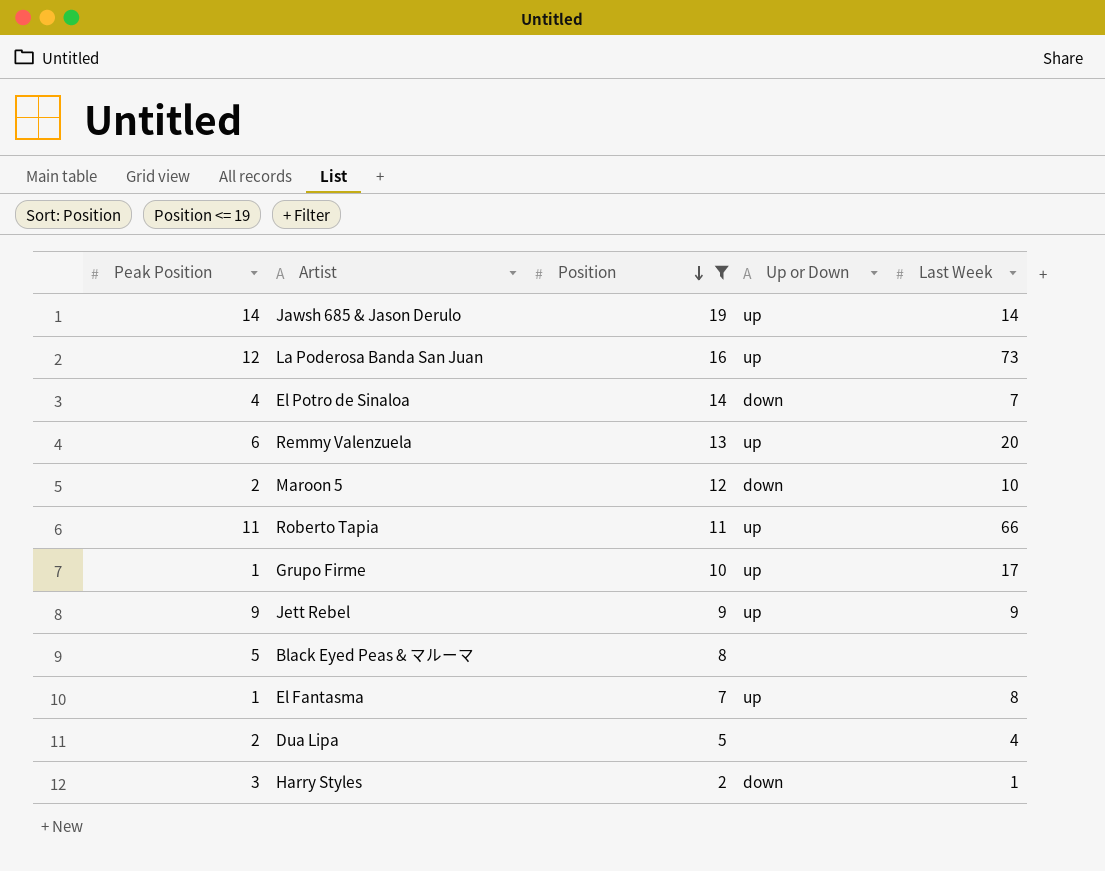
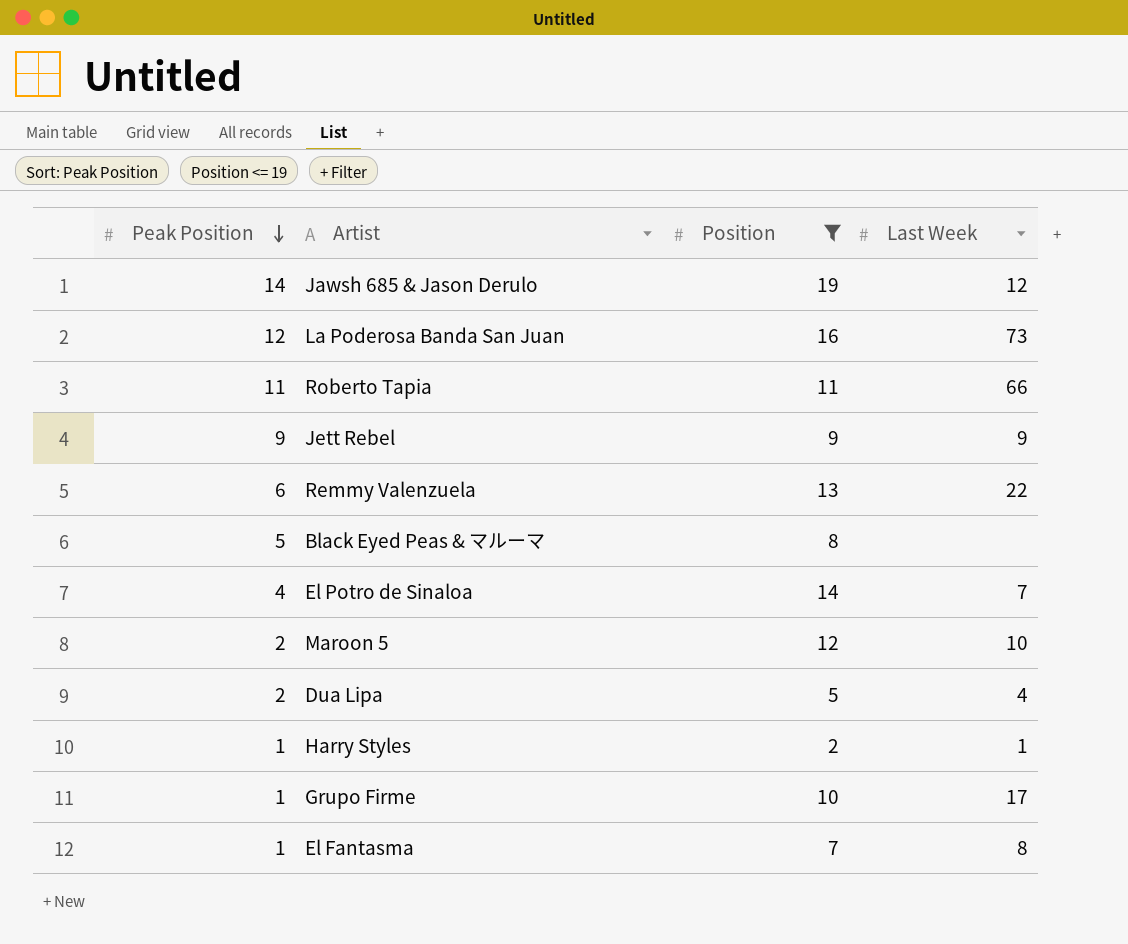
row order: Position descending -> Peak Position descending
column Up or Down | position: 4 -> none
Jawsh 685 & Jason Derulo | Last Week: 14 -> 12
Remmy Valenzuela | Last Week: 20 -> 22
Harry Styles | Peak Position: 3 -> 1

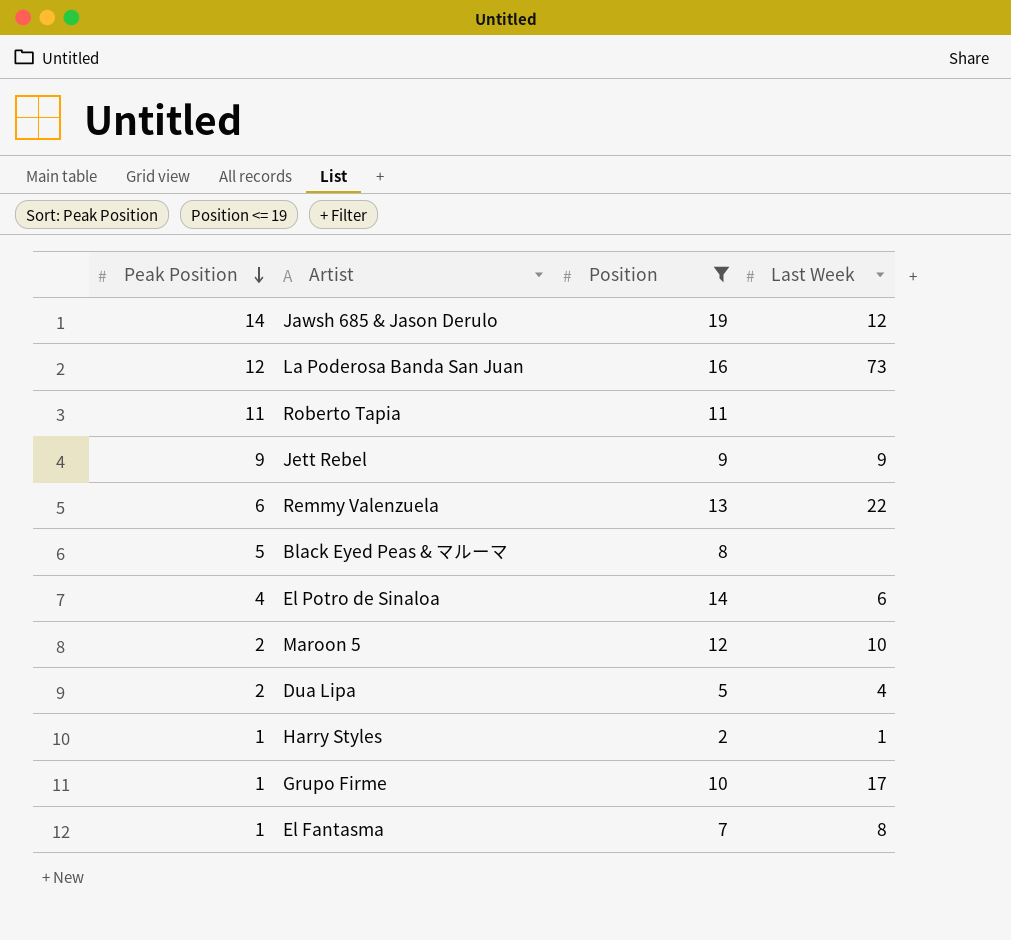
Roberto Tapia | Last Week: 66 -> none
El Potro de Sinaloa | Last Week: 7 -> 6

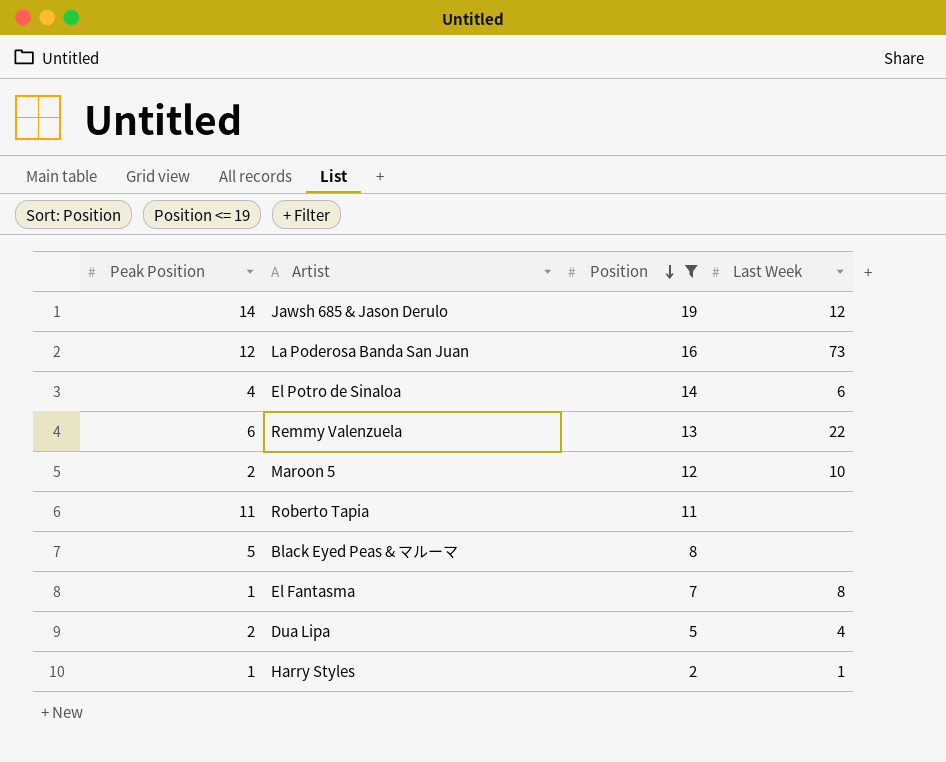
row order: Peak Position descending -> Position descending
row Jett Rebel: 9 | 9 | 9 -> none
row Grupo Firme: 1 | 10 | 17 -> none

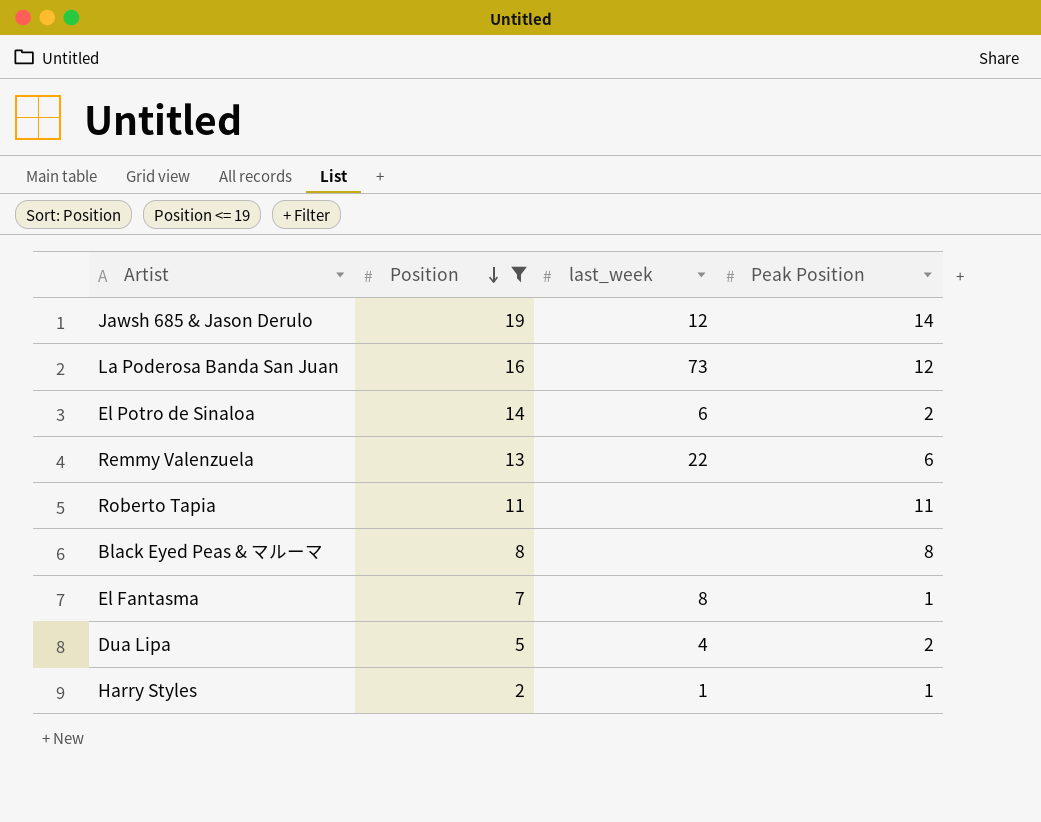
column name: Last Week -> last_week
column Peak Position | position: 1 -> 4
row Maroon 5: 2 | 12 | 10 -> none
El Potro de Sinaloa | Peak Position: 4 -> 2
Black Eyed Peas & マルーマ | Peak Position: 5 -> 8

